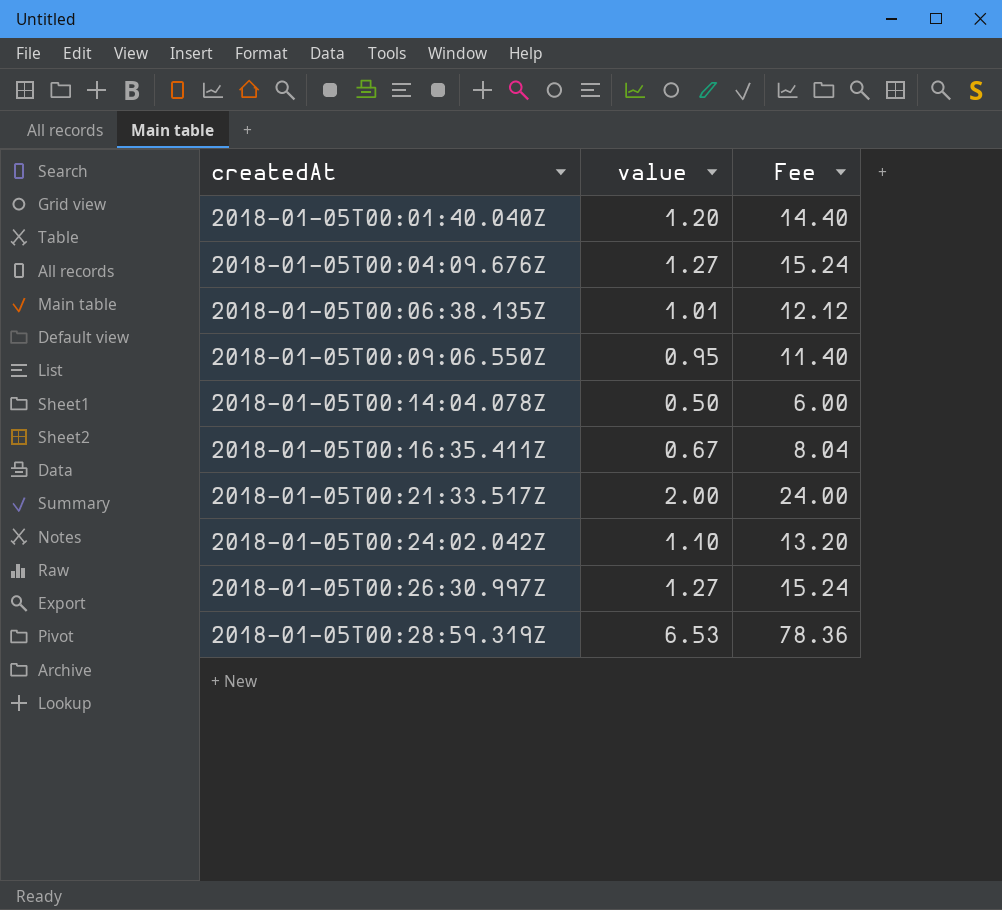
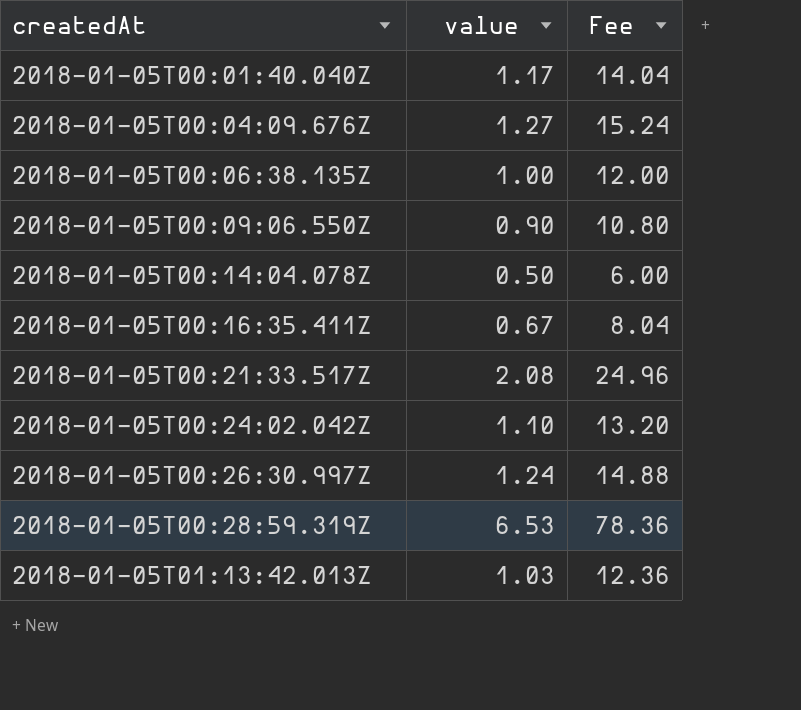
2018-01-05T00:01:40.040Z | value: 1.20 -> 1.17
2018-01-05T00:01:40.040Z | Fee: 14.40 -> 14.04
2018-01-05T00:06:38.135Z | value: 1.01 -> 1.00
2018-01-05T00:06:38.135Z | Fee: 12.12 -> 12.00
2018-01-05T00:09:06.550Z | value: 0.95 -> 0.90
2018-01-05T00:09:06.550Z | Fee: 11.40 -> 10.80
2018-01-05T00:21:33.517Z | value: 2.00 -> 2.08
2018-01-05T00:21:33.517Z | Fee: 24.00 -> 24.96
2018-01-05T00:26:30.997Z | value: 1.27 -> 1.24
2018-01-05T00:26:30.997Z | Fee: 15.24 -> 14.88
row 2018-01-05T01:13:42.013Z: none -> 1.03 | 12.36

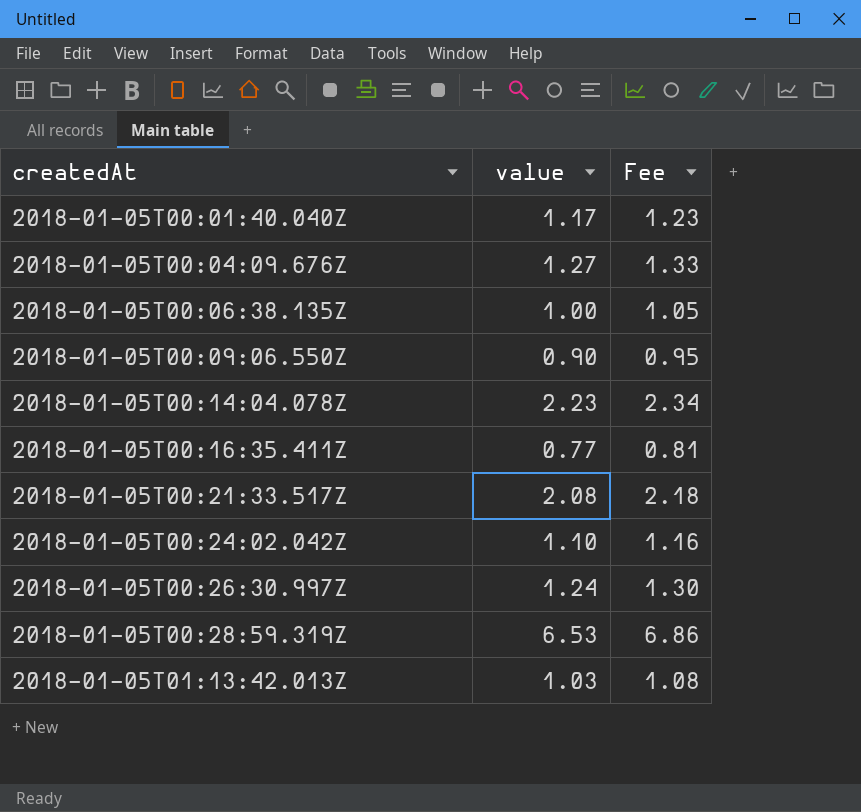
column Fee | formula: [value] * 12 -> [value] * 1.05
2018-01-05T00:14:04.078Z | value: 0.50 -> 2.23
2018-01-05T00:16:35.411Z | value: 0.67 -> 0.77

